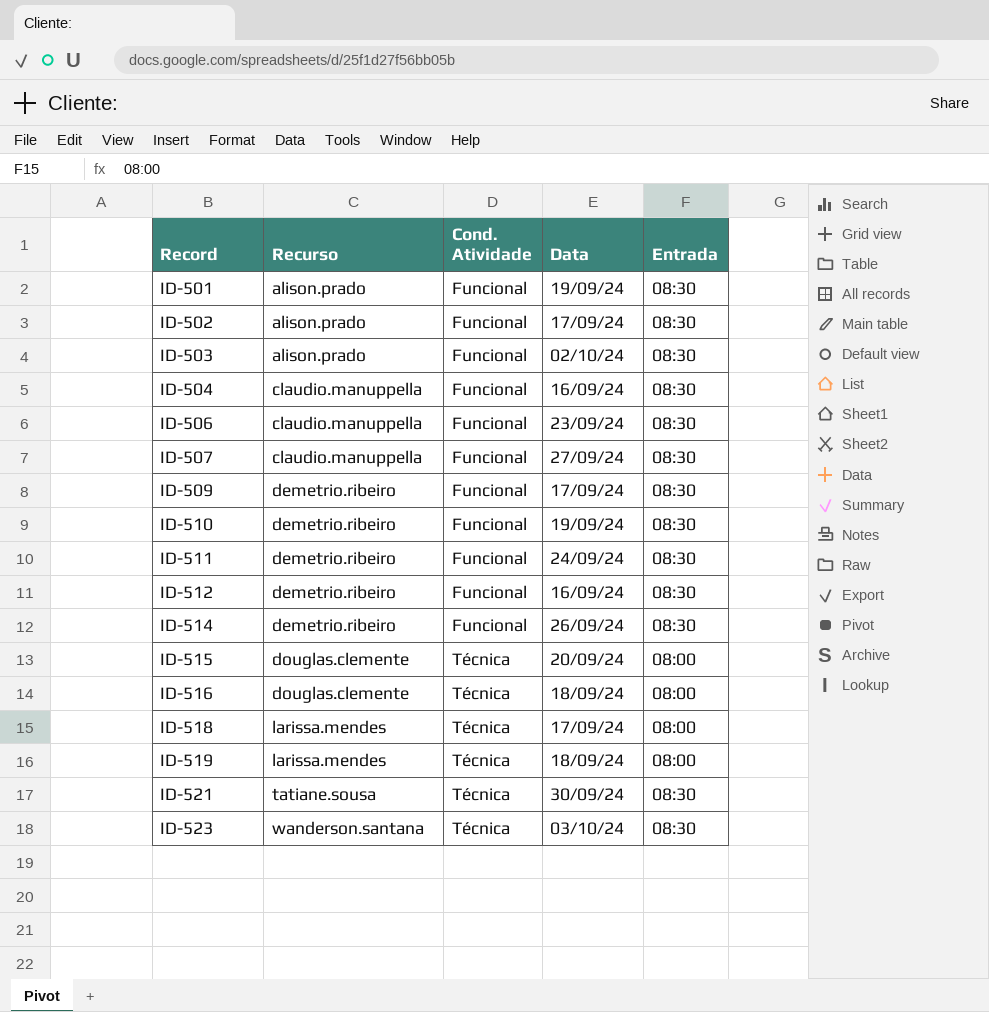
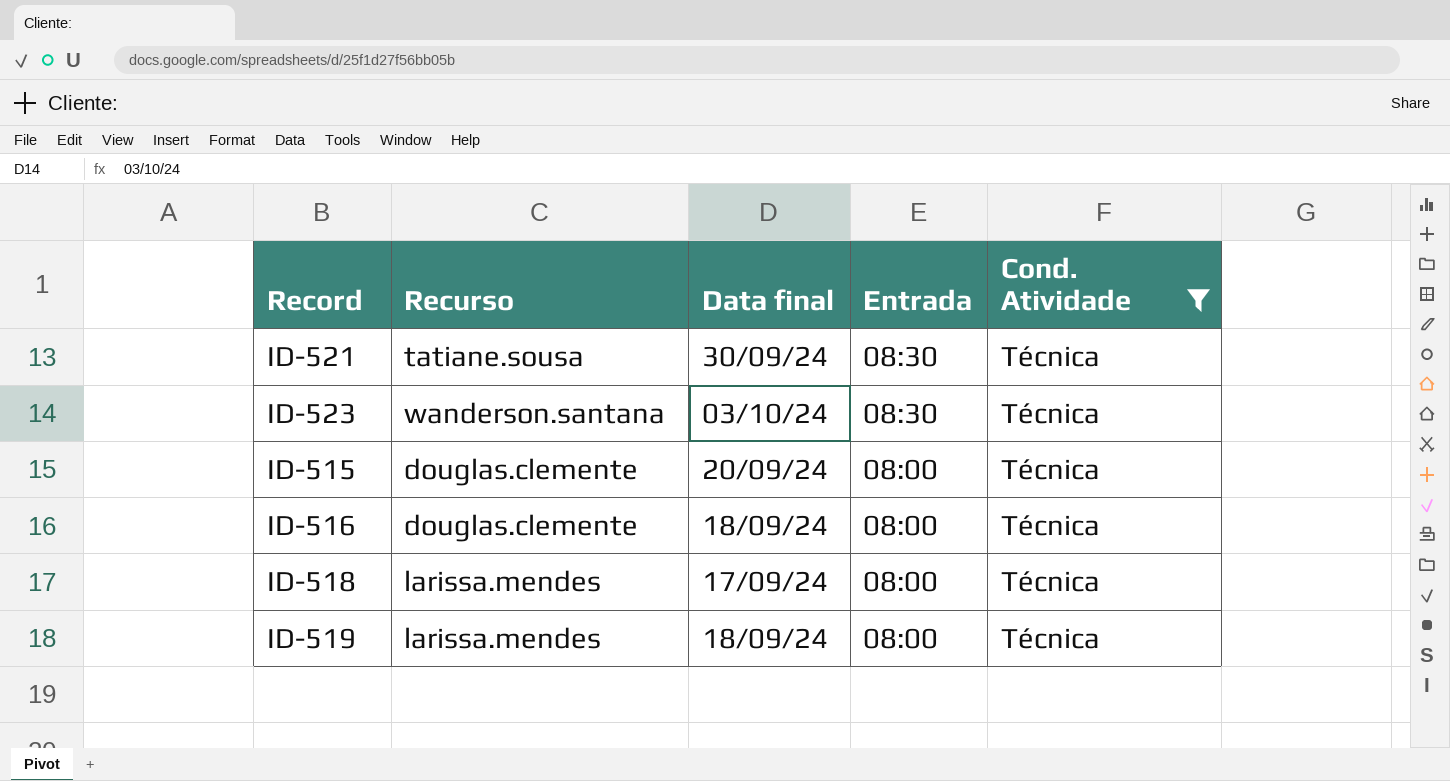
filter: none -> Cond. Atividade = Técnica
row order: Record ascending -> Entrada descending
column name: Data -> Data final
column Cond. Atividade | position: 3 -> 5

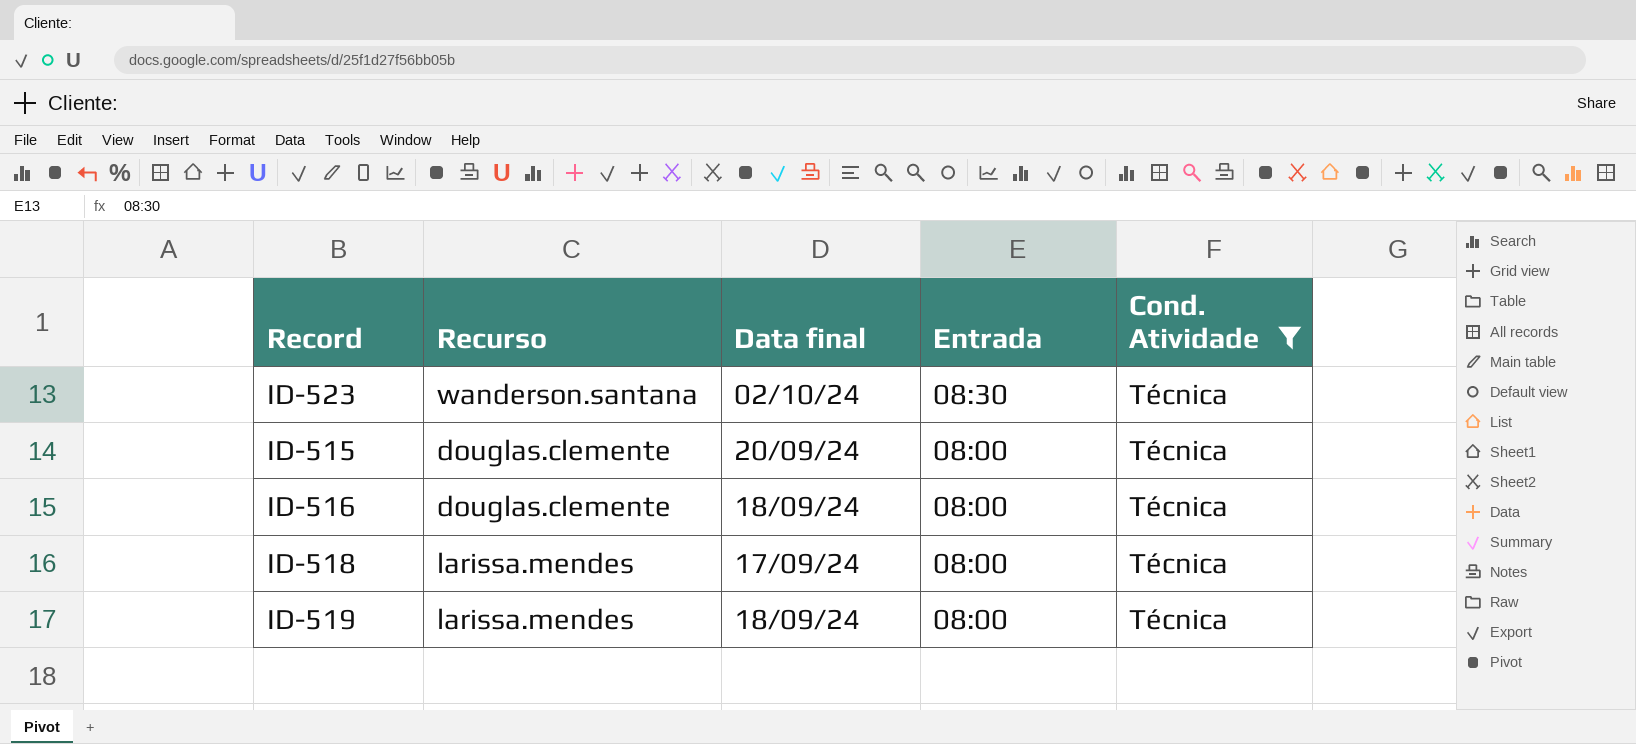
row ID-521: tatiane.sousa | 30/09/24 | 08:30 | Técnica -> none
ID-523 | Data final: 03/10/24 -> 02/10/24

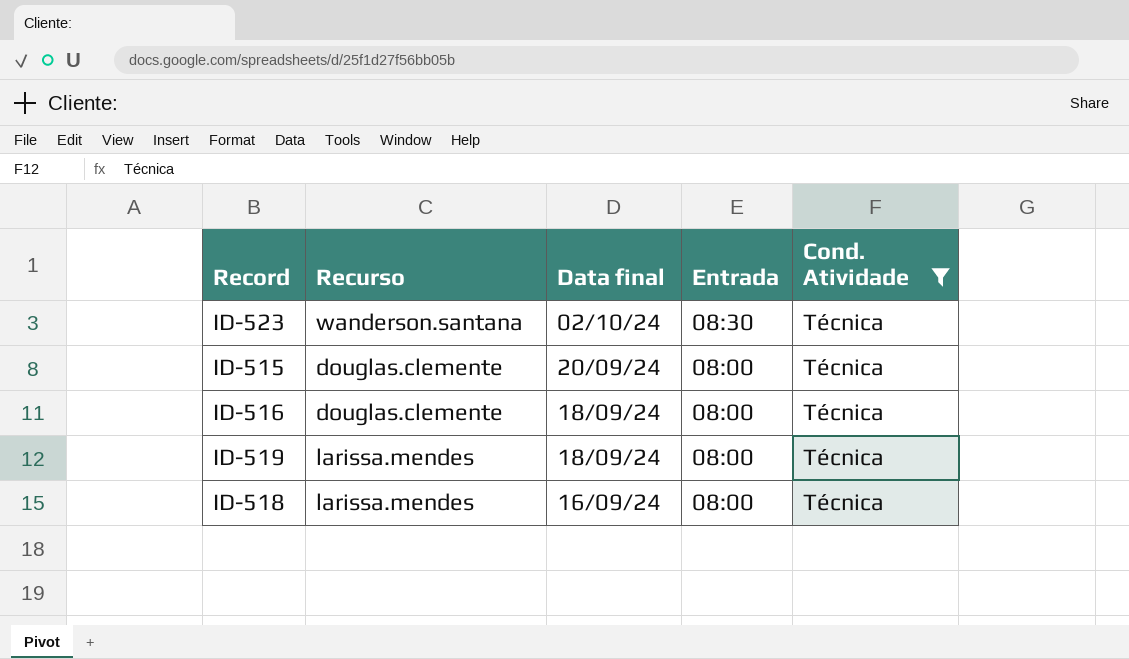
row order: Entrada descending -> Data final descending
ID-518 | Data final: 17/09/24 -> 16/09/24

